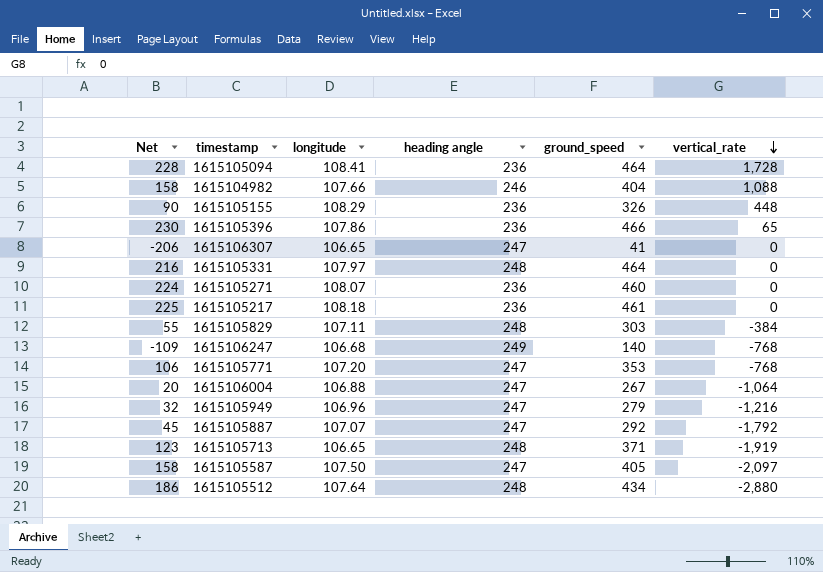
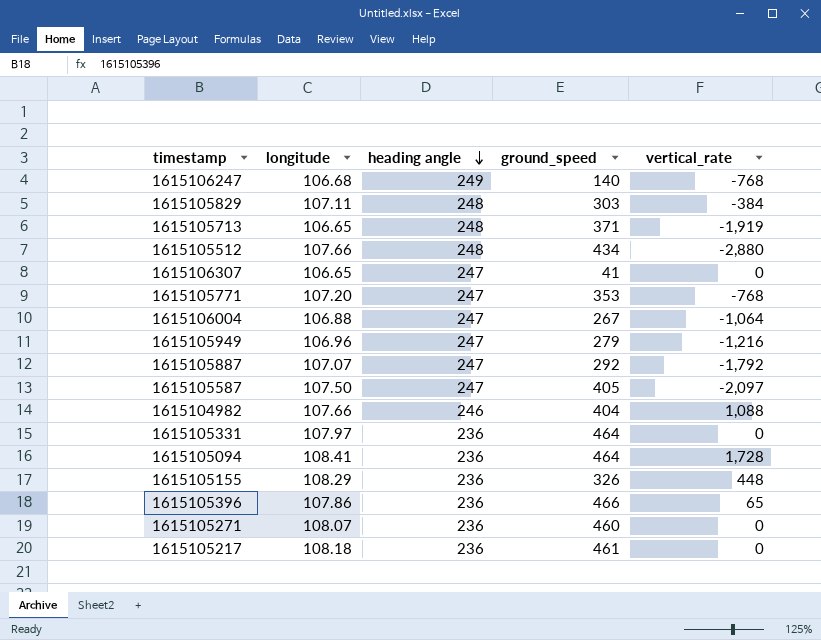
row order: vertical_rate descending -> heading angle descending
column Net | formula: [ground_speed] - [heading angle] -> none
1615105512 | longitude: 107.64 -> 107.66
1615105331 | heading angle: 248 -> 236

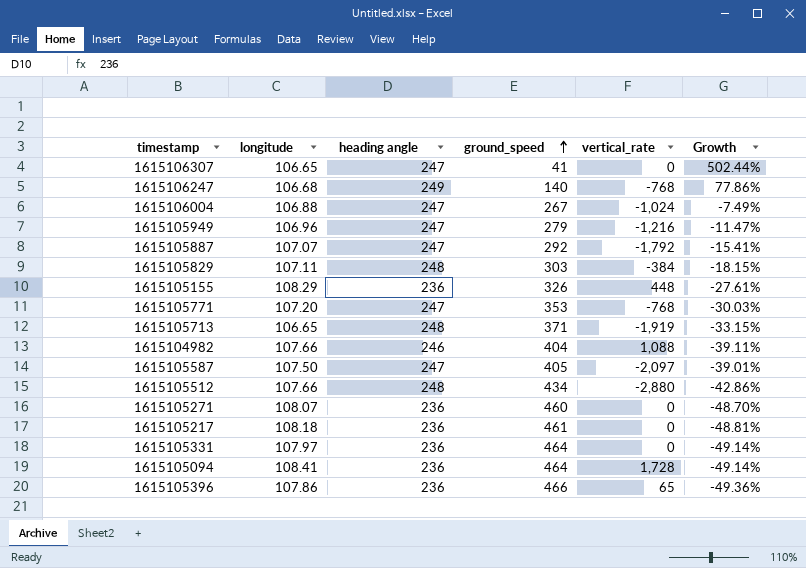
row order: heading angle descending -> ground_speed ascending
column Growth | formula: none -> ([heading angle] - [ground_speed]) / [ground_speed]
1615106004 | vertical_rate: -1,064 -> -1,024

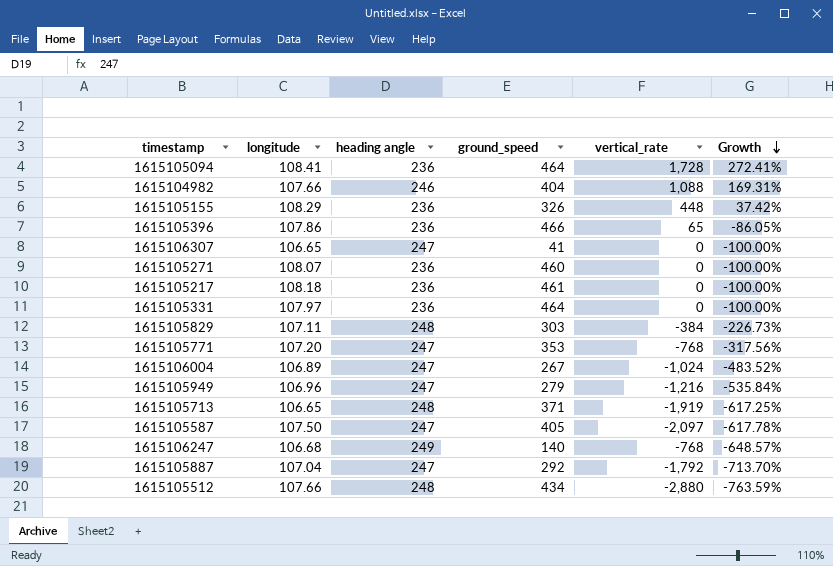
row order: ground_speed ascending -> Growth descending
column Growth | formula: ([heading angle] - [ground_speed]) / [ground_speed] -> ([vertical_rate] - [ground_speed]) / [ground_speed]
1615106004 | longitude: 106.88 -> 106.89
1615105887 | longitude: 107.07 -> 107.04

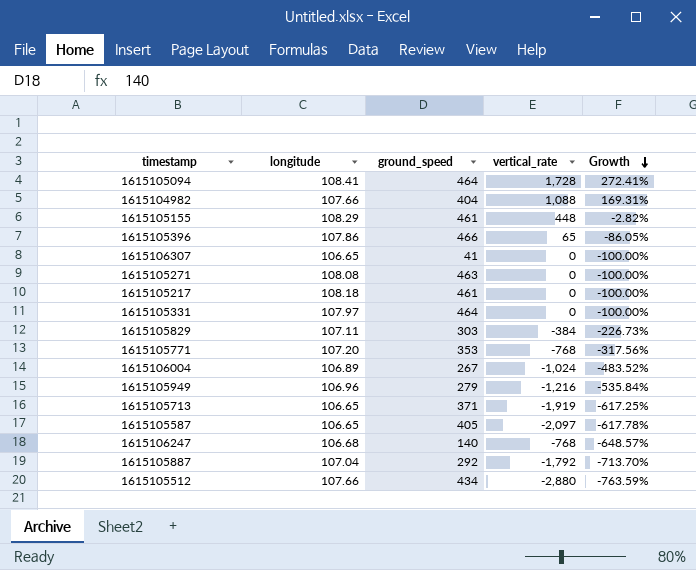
column heading angle | position: 3 -> none
1615105155 | ground_speed: 326 -> 461
1615105155 | Growth: 37.42% -> -2.82%
1615105271 | longitude: 108.07 -> 108.08
1615105271 | ground_speed: 460 -> 463
1615105587 | longitude: 107.50 -> 106.65

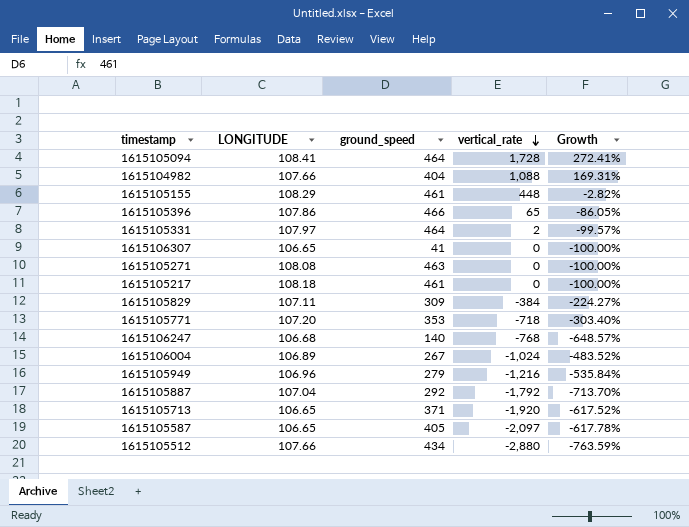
row order: Growth descending -> vertical_rate descending
column name: longitude -> LONGITUDE
1615105331 | vertical_rate: 0 -> 2
1615105331 | Growth: -100.00% -> -99.57%
1615105829 | ground_speed: 303 -> 309
1615105829 | Growth: -226.73% -> -224.27%
1615105771 | vertical_rate: -768 -> -718
1615105771 | Growth: -317.56% -> -303.40%
1615105713 | vertical_rate: -1,919 -> -1,920
1615105713 | Growth: -617.25% -> -617.52%

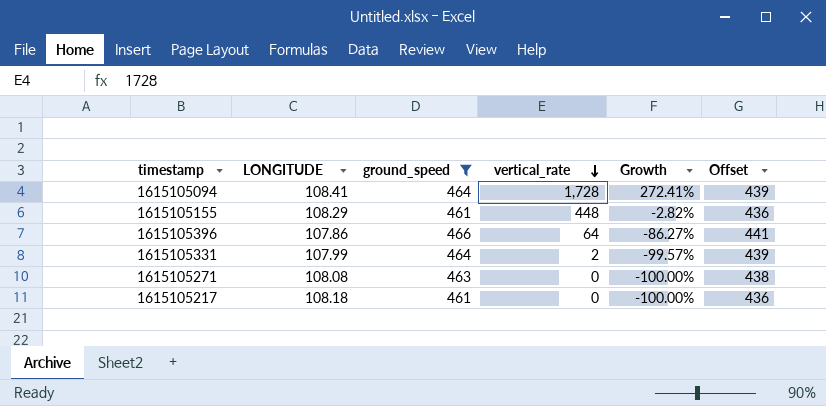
filter: none -> ground_speed >= 461
column Offset | formula: none -> [ground_speed] - 25
1615105396 | vertical_rate: 65 -> 64
1615105396 | Growth: -86.05% -> -86.27%
1615105331 | LONGITUDE: 107.97 -> 107.99

